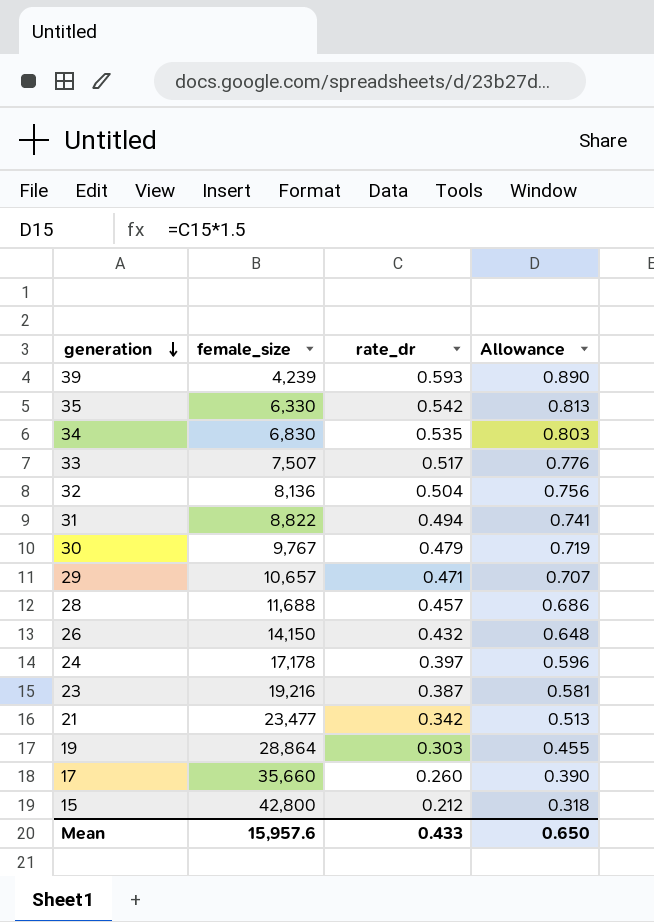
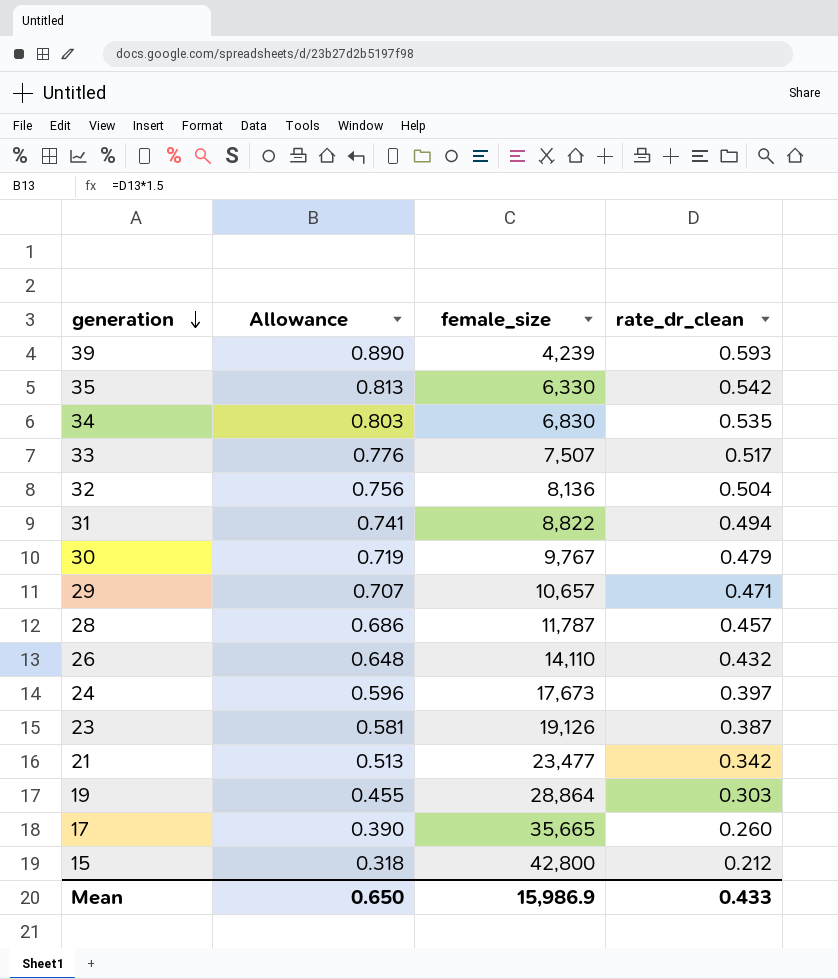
column Allowance | position: 4 -> 2
column name: rate_dr -> rate_dr_clean
28 | female_size: 11,688 -> 11,787
26 | female_size: 14,150 -> 14,110
24 | female_size: 17,178 -> 17,673
23 | female_size: 19,216 -> 19,126
17 | female_size: 35,660 -> 35,665
Mean | female_size: 15,957.6 -> 15,986.9

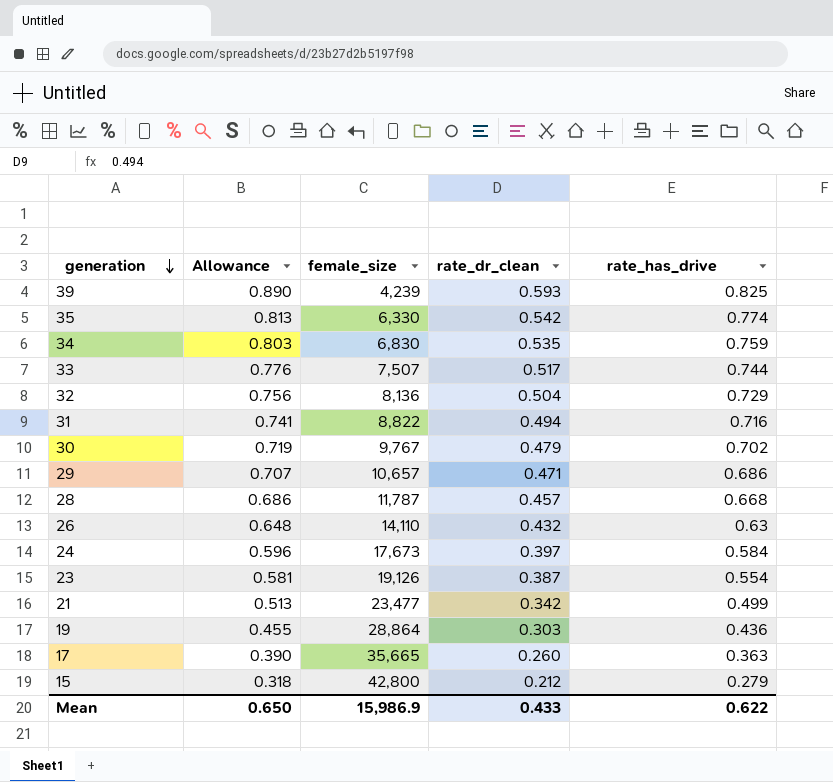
column rate_has_drive | position: none -> 5

